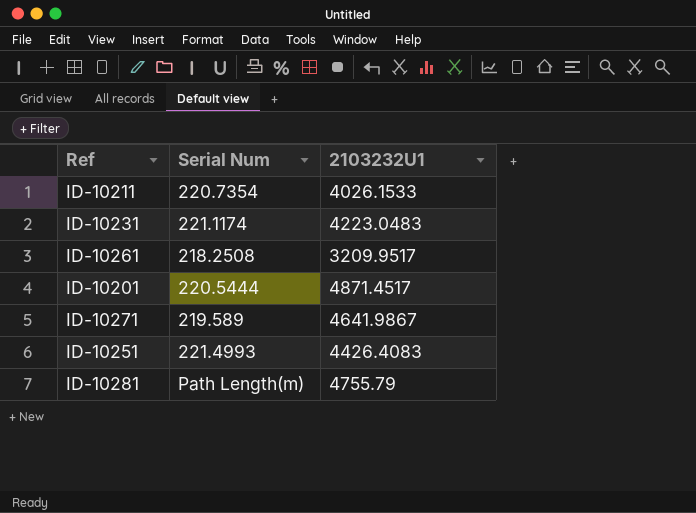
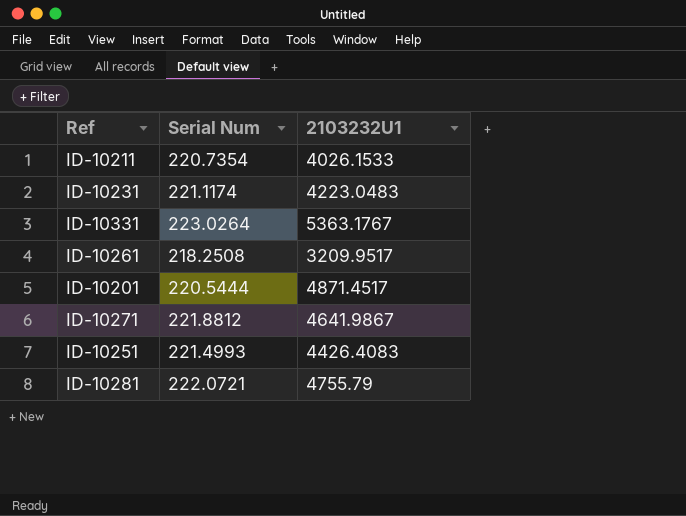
row ID-10331: none -> 223.0264 | 5363.1767
ID-10271 | Serial Num: 219.589 -> 221.8812
ID-10281 | Serial Num: Path Length(m) -> 222.0721

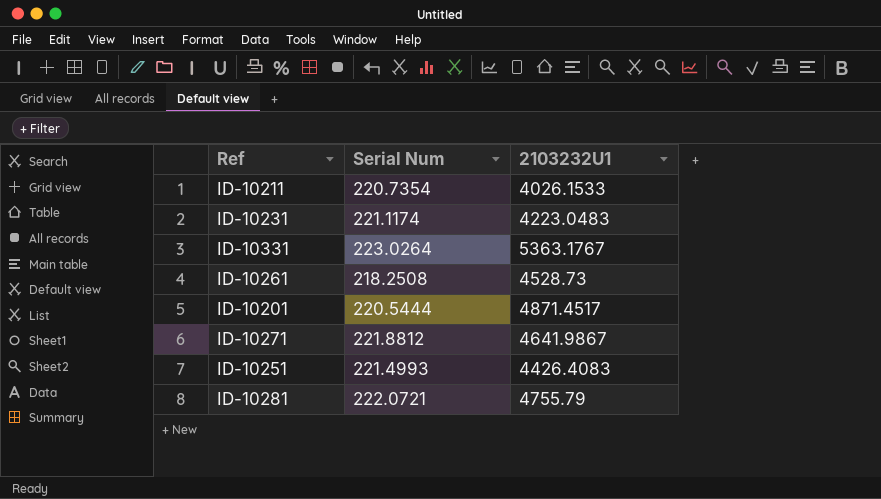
ID-10261 | 2103232U1: 3209.9517 -> 4528.73

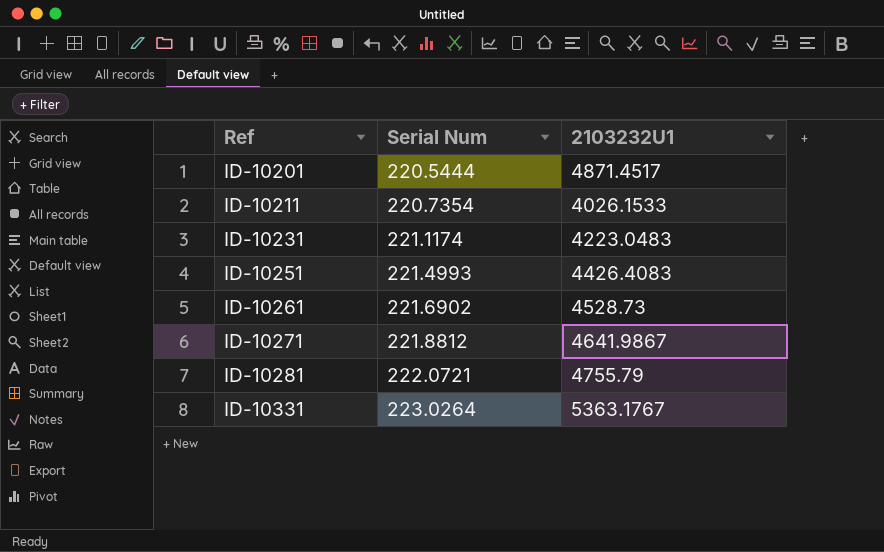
row order: none -> Ref ascending
ID-10261 | Serial Num: 218.2508 -> 221.6902

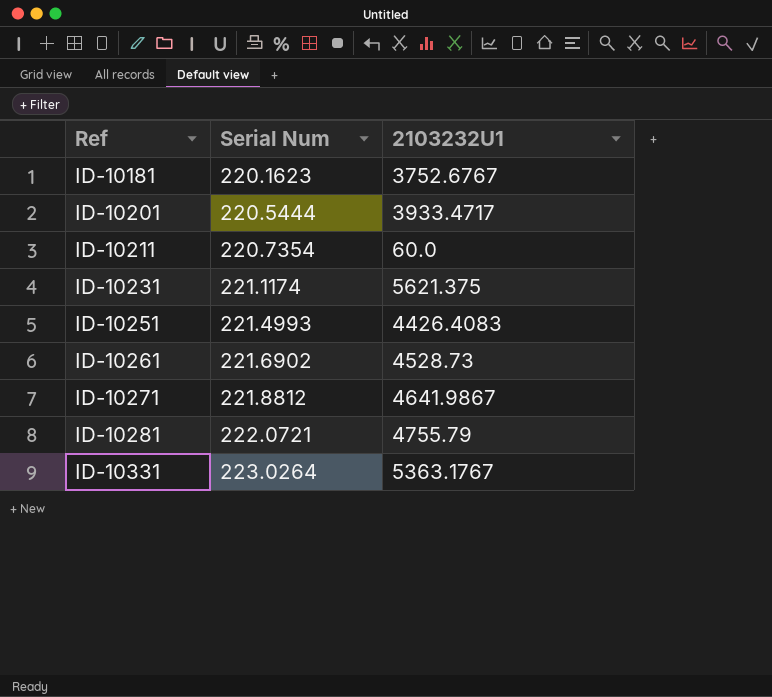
row ID-10181: none -> 220.1623 | 3752.6767
ID-10201 | 2103232U1: 4871.4517 -> 3933.4717
ID-10211 | 2103232U1: 4026.1533 -> 60.0
ID-10231 | 2103232U1: 4223.0483 -> 5621.375

